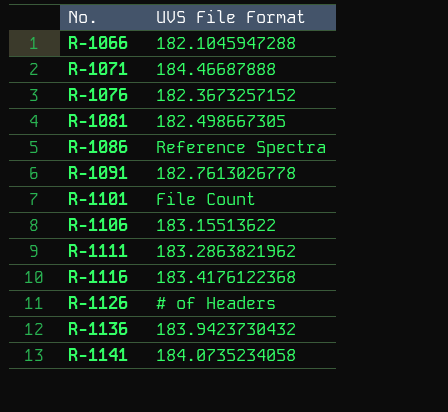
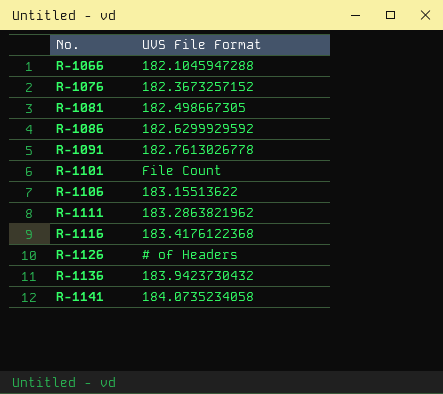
row R-1071: 184.46687888 -> none
R-1086 | UVS File Format: Reference Spectra -> 182.6299929592

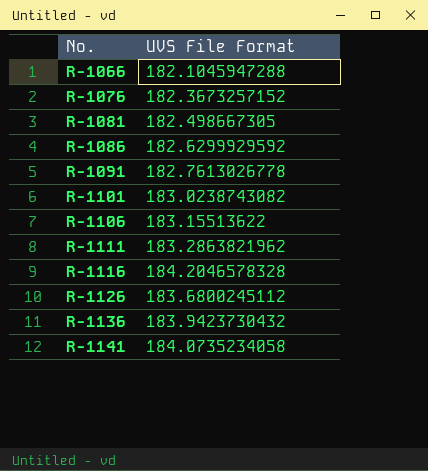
R-1101 | UVS File Format: File Count -> 183.0238743082
R-1116 | UVS File Format: 183.4176122368 -> 184.2046578328
R-1126 | UVS File Format: # of Headers -> 183.6800245112

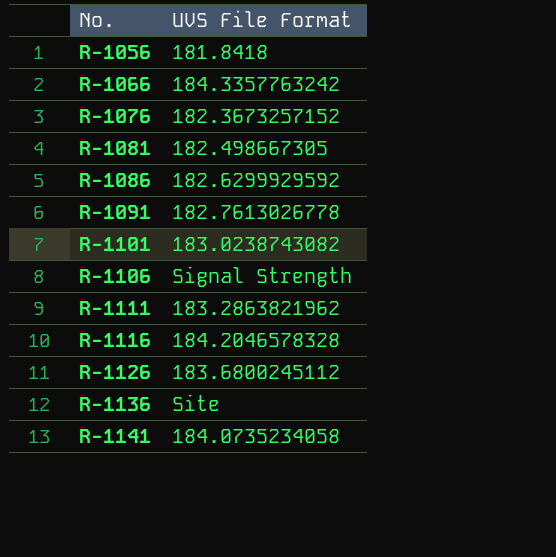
row R-1056: none -> 181.8418
R-1066 | UVS File Format: 182.1045947288 -> 184.3357763242
R-1106 | UVS File Format: 183.15513622 -> Signal Strength
R-1136 | UVS File Format: 183.9423730432 -> Site

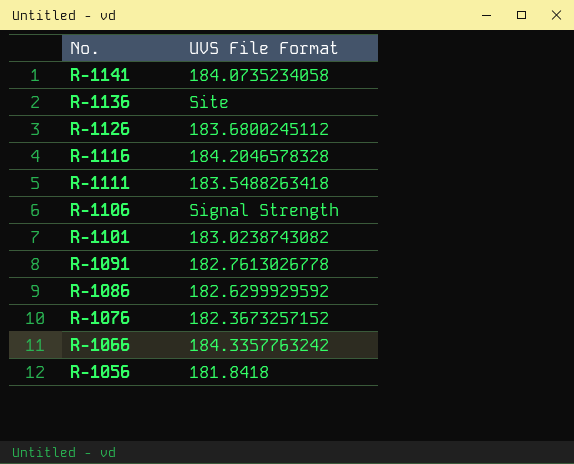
row order: No. ascending -> No. descending
row R-1081: 182.498667305 -> none
R-1111 | UVS File Format: 183.2863821962 -> 183.5488263418

